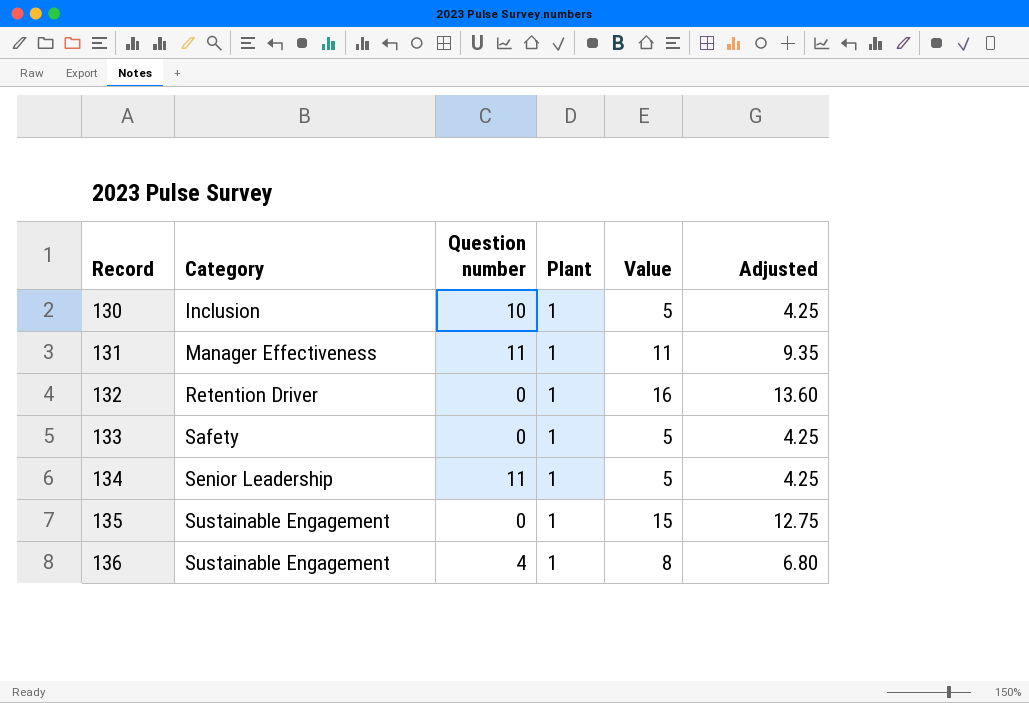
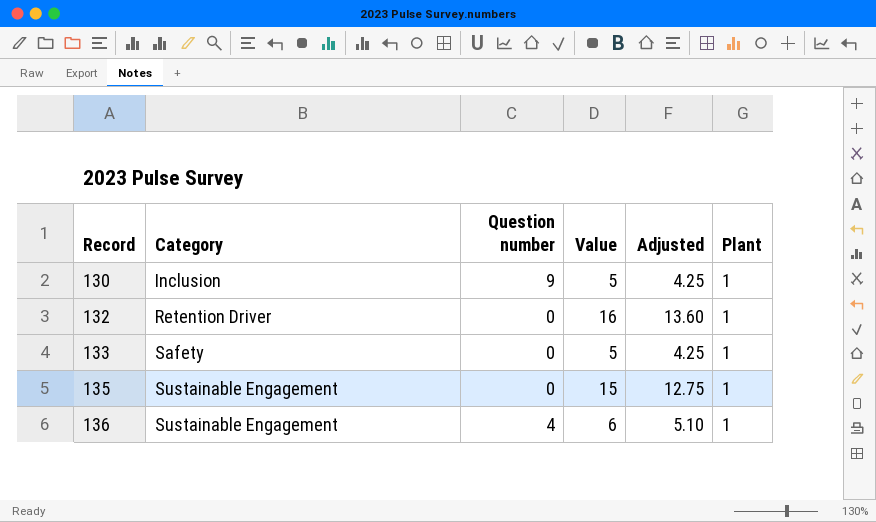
column Plant | position: 4 -> 6
row 131: Manager Effectiveness | 11 | 1 | 11 | 9.35 -> none
row 134: Senior Leadership | 11 | 1 | 5 | 4.25 -> none
130 | Question number: 10 -> 9
136 | Value: 8 -> 6
136 | Adjusted: 6.80 -> 5.10

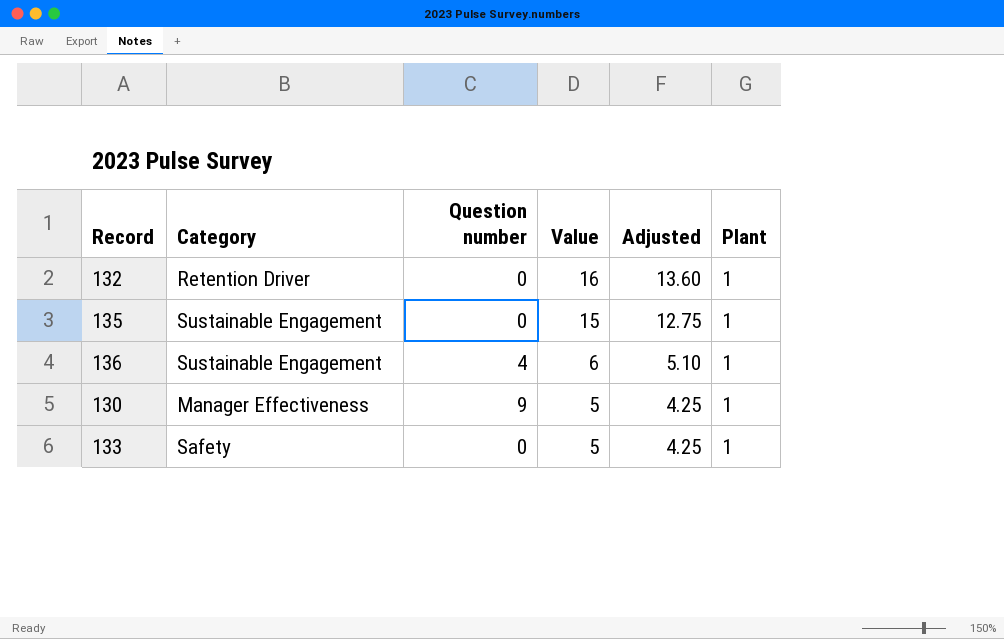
row order: Record ascending -> Value descending
130 | Category: Inclusion -> Manager Effectiveness

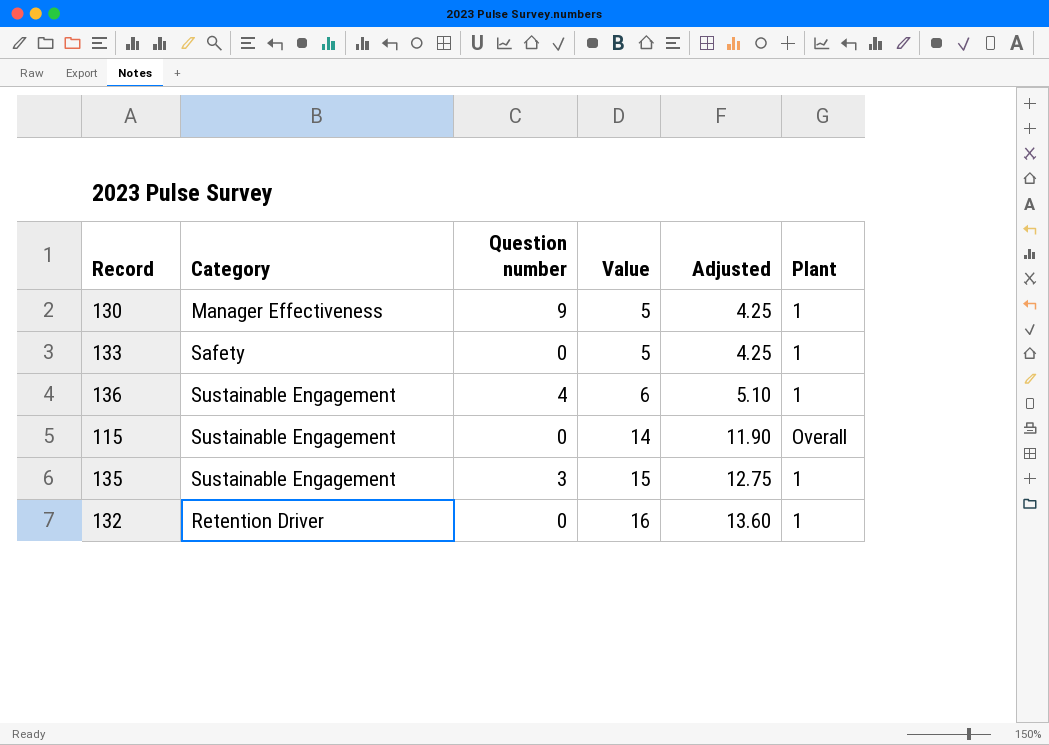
row order: Value descending -> Value ascending
row 115: none -> Sustainable Engagement | 0 | 14 | 11.90 | Overall
135 | Question number: 0 -> 3

